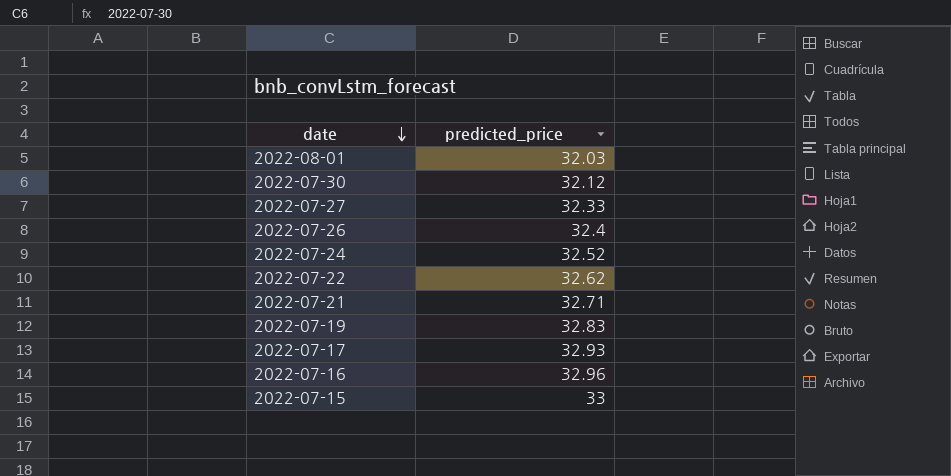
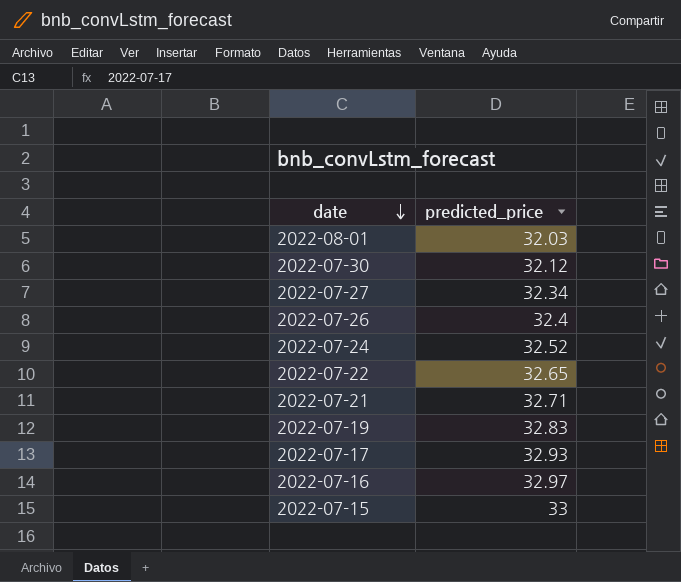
2022-07-27 | predicted_price: 32.33 -> 32.34
2022-07-22 | predicted_price: 32.62 -> 32.65
2022-07-16 | predicted_price: 32.96 -> 32.97

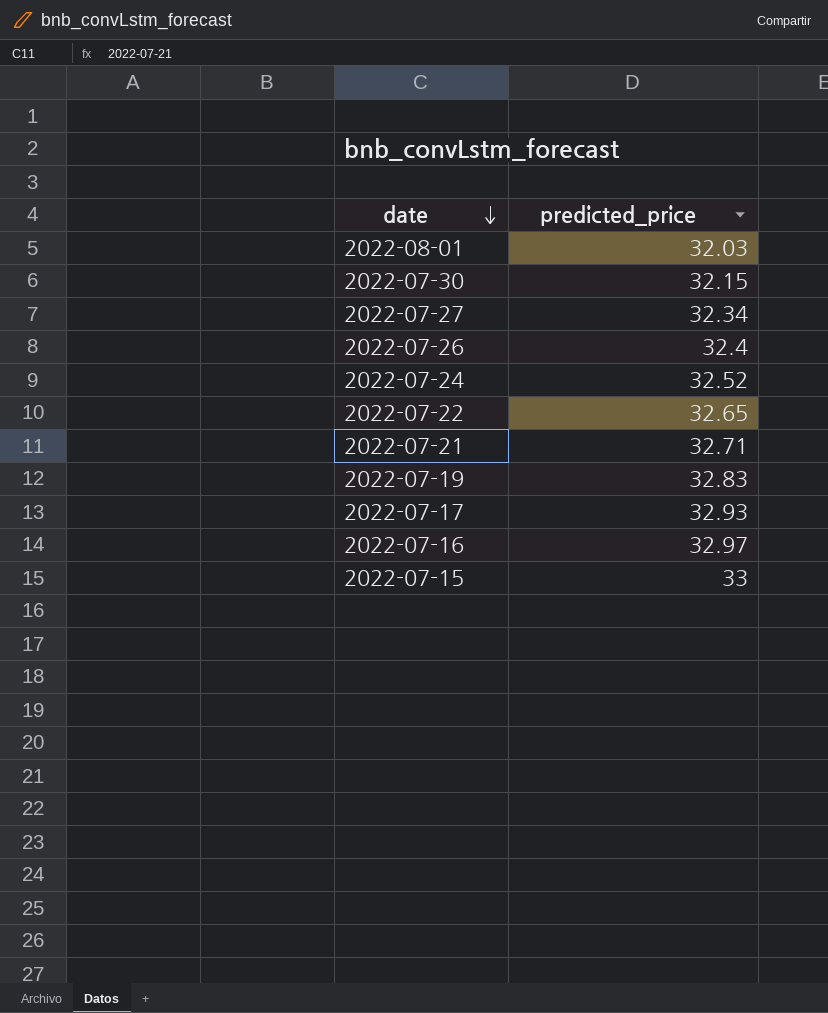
2022-07-30 | predicted_price: 32.12 -> 32.15

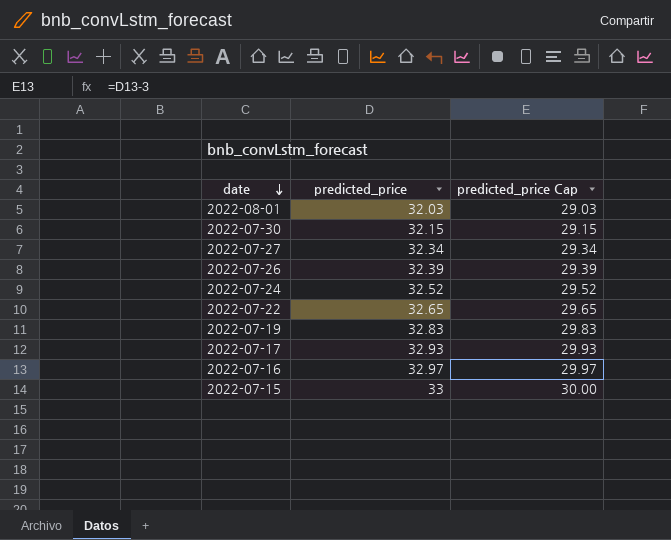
column predicted_price Cap | formula: none -> [predicted_price] - 3
row 2022-07-21: 32.71 -> none
2022-07-26 | predicted_price: 32.4 -> 32.39

